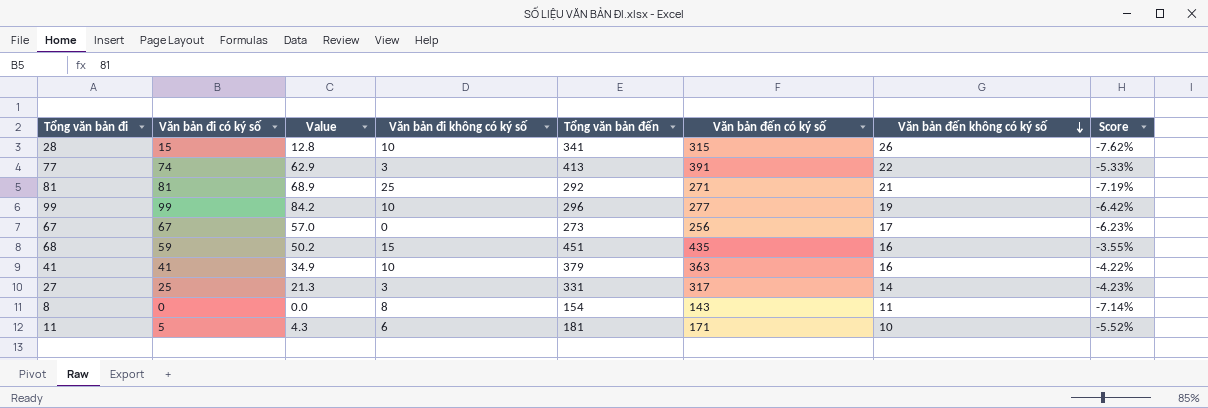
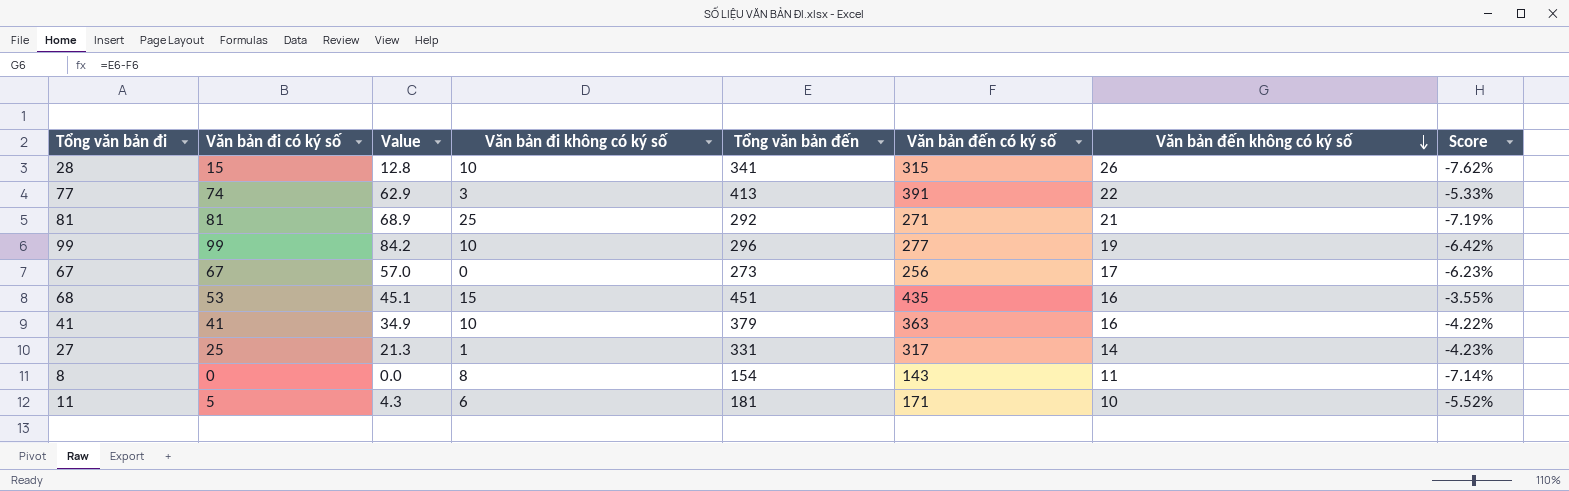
68 | Văn bản đi có ký số: 59 -> 53
68 | Value: 50.2 -> 45.1
27 | Văn bản đi không có ký số: 3 -> 1

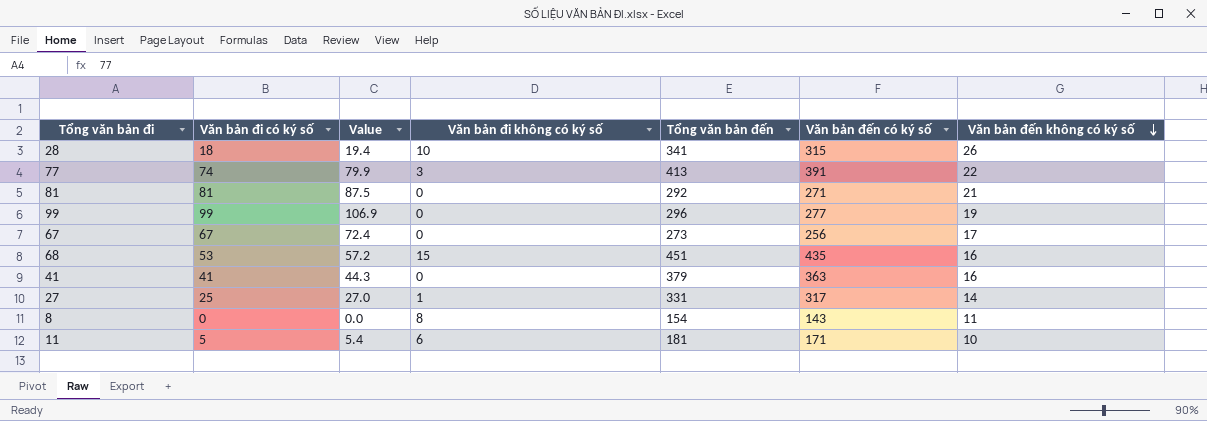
column Score | formula: ([Văn bản đến có ký số] - [Tổng văn bản đến]) / [Tổng văn bản đến] -> none
column Value | formula: [Văn bản đi có ký số] * 0.85 -> [Văn bản đi có ký số] * 1.08
28 | Văn bản đi có ký số: 15 -> 18
81 | Văn bản đi không có ký số: 25 -> 0
99 | Văn bản đi không có ký số: 10 -> 0
41 | Văn bản đi không có ký số: 10 -> 0

